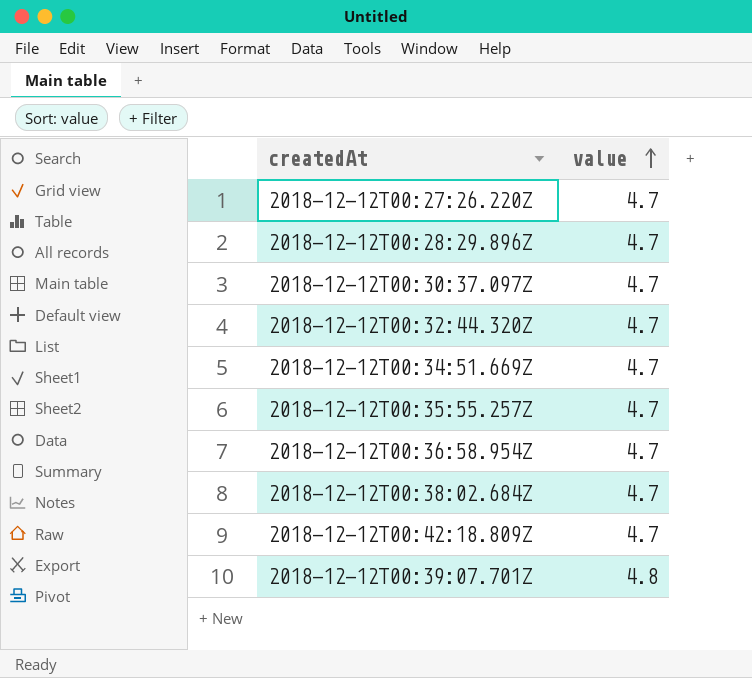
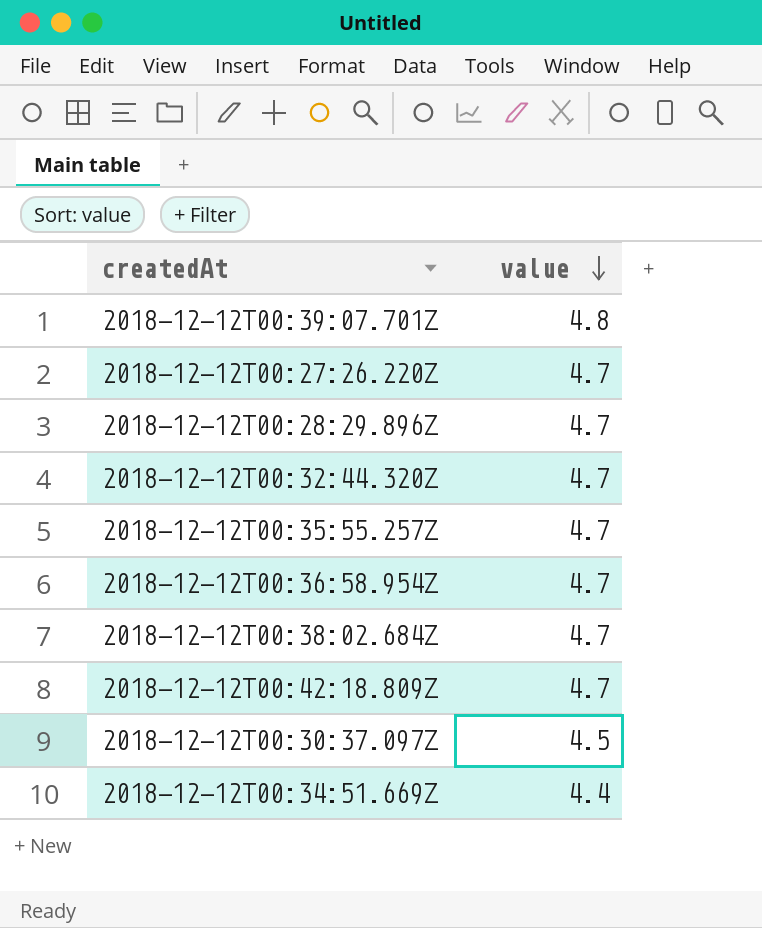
row order: value ascending -> value descending
2018-12-12T00:30:37.097Z | value: 4.7 -> 4.5
2018-12-12T00:34:51.669Z | value: 4.7 -> 4.4

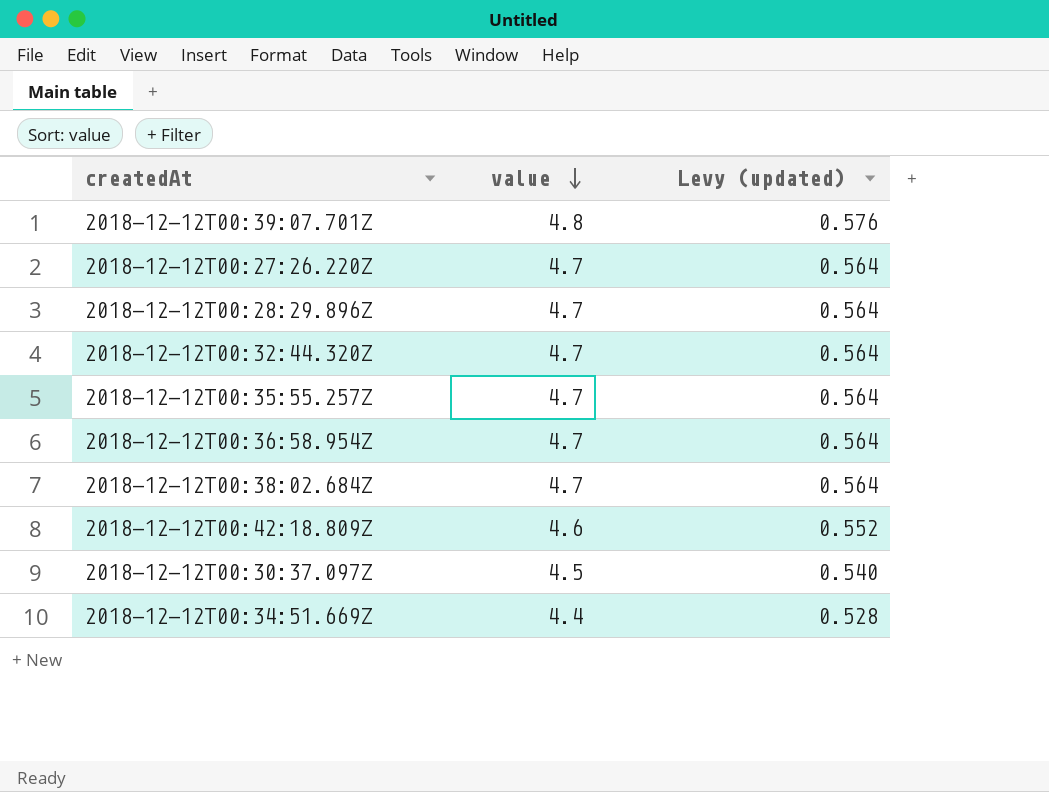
column Levy (updated) | formula: none -> [value] * 0.12
2018-12-12T00:42:18.809Z | value: 4.7 -> 4.6

